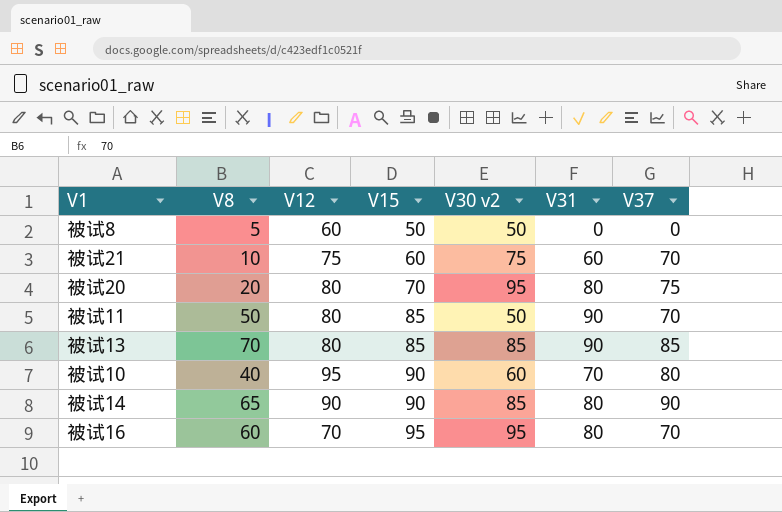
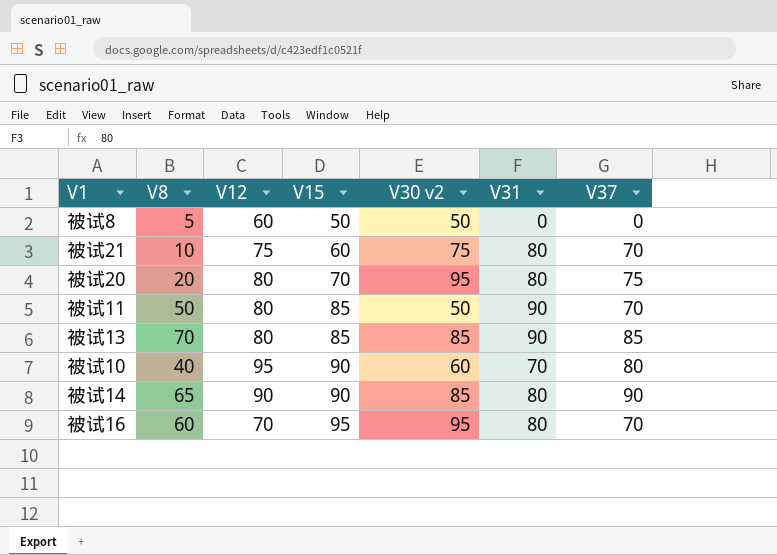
被试21 | V31: 60 -> 80

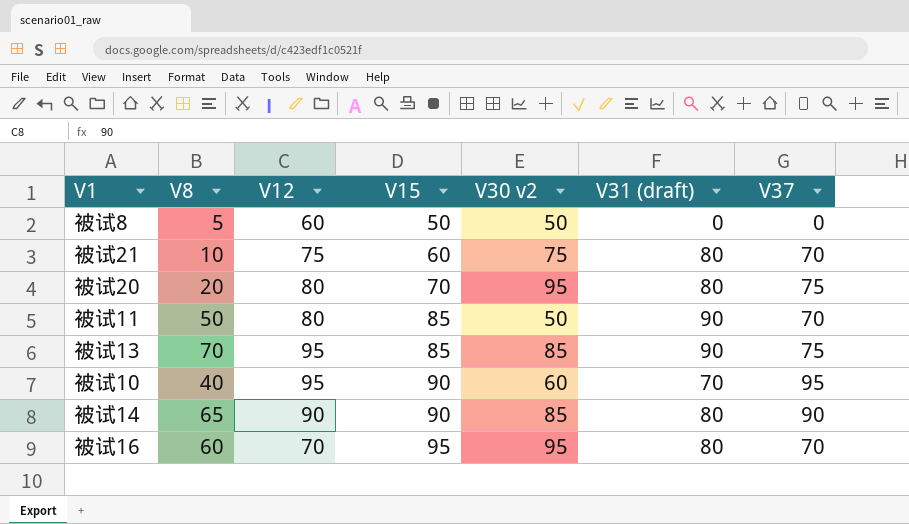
column name: V31 -> V31 (draft)
被试13 | V12: 80 -> 95
被试13 | V37: 85 -> 75
被试10 | V37: 80 -> 95

